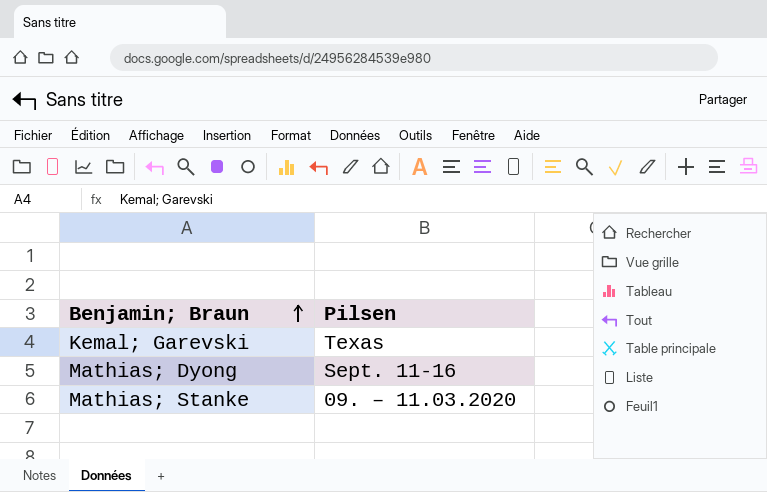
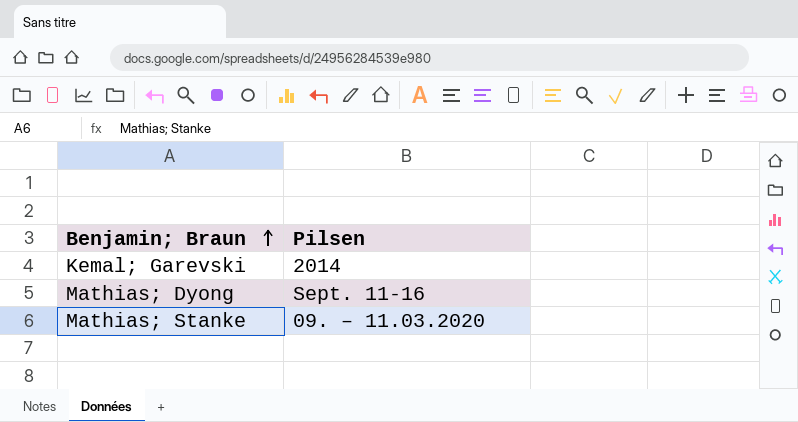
Kemal; Garevski | Pilsen: Texas -> 2014

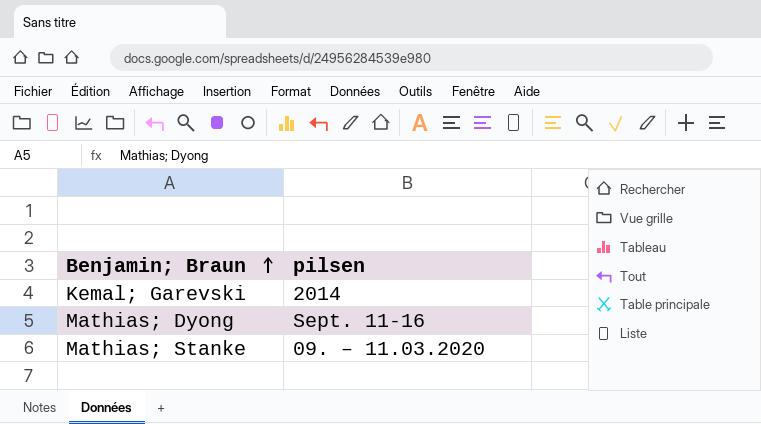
column name: Pilsen -> pilsen

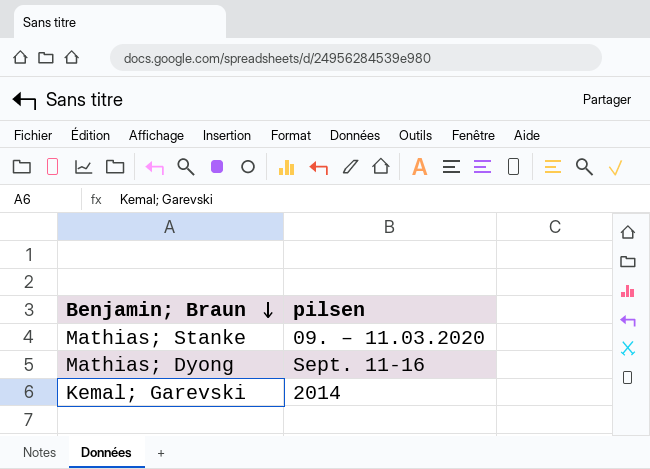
row order: Benjamin; Braun ascending -> Benjamin; Braun descending

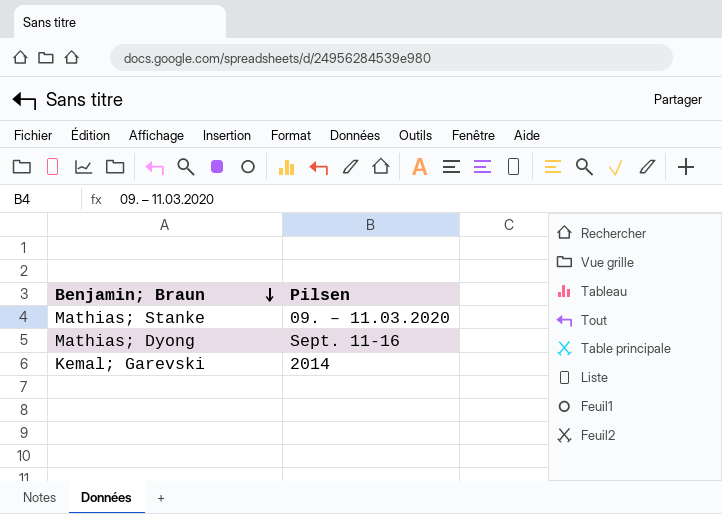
column name: pilsen -> Pilsen

